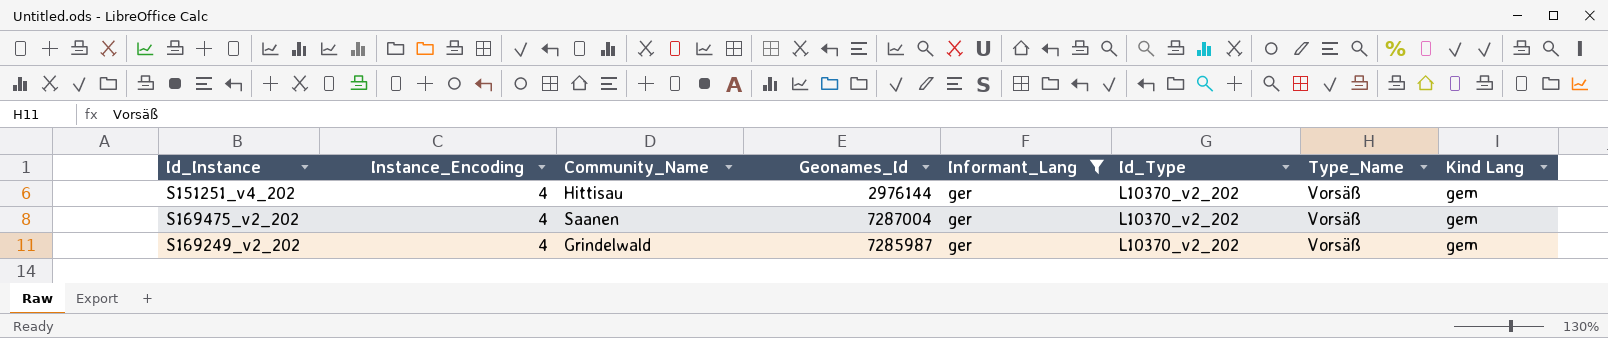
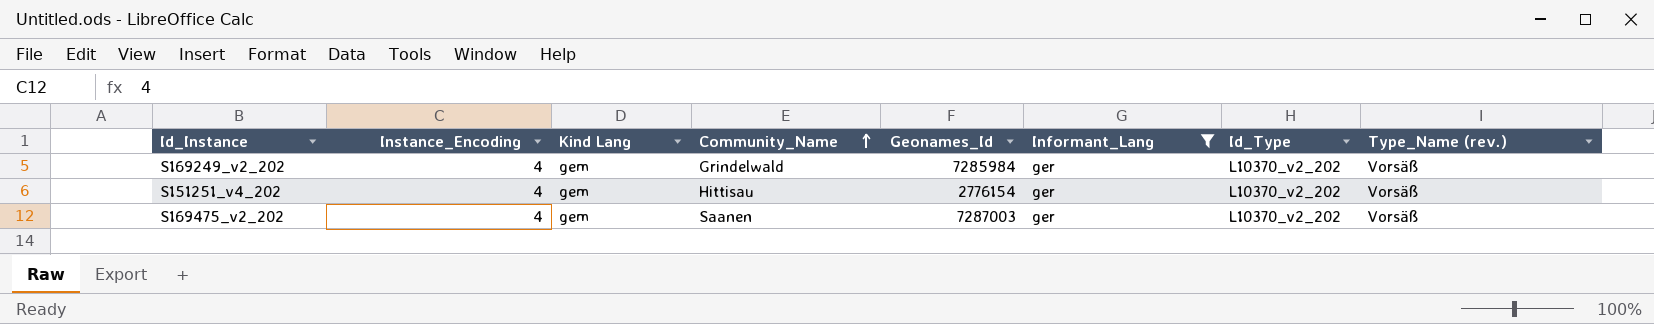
row order: none -> Community_Name ascending
column Kind Lang | position: 8 -> 3
column name: Type_Name -> Type_Name (rev.)
S169249_v2_202 | Geonames_Id: 7285987 -> 7285984
S151251_v4_202 | Geonames_Id: 2976144 -> 2776154
S169475_v2_202 | Geonames_Id: 7287004 -> 7287003

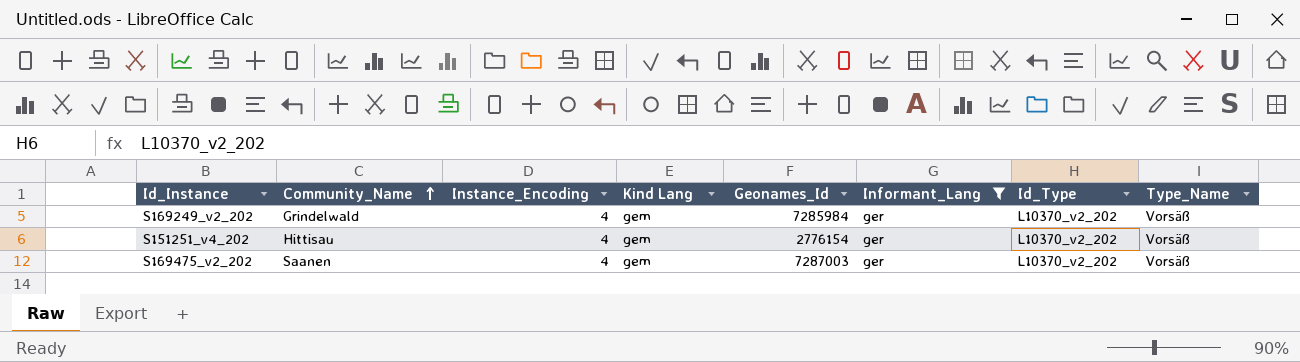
column Community_Name | position: 4 -> 2
column name: Type_Name (rev.) -> Type_Name

